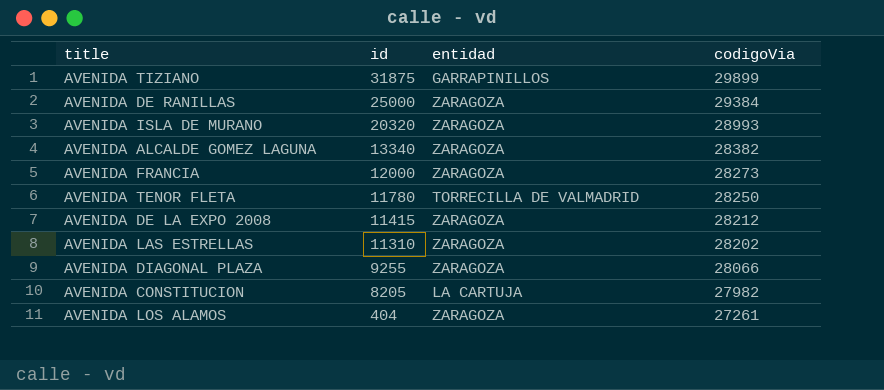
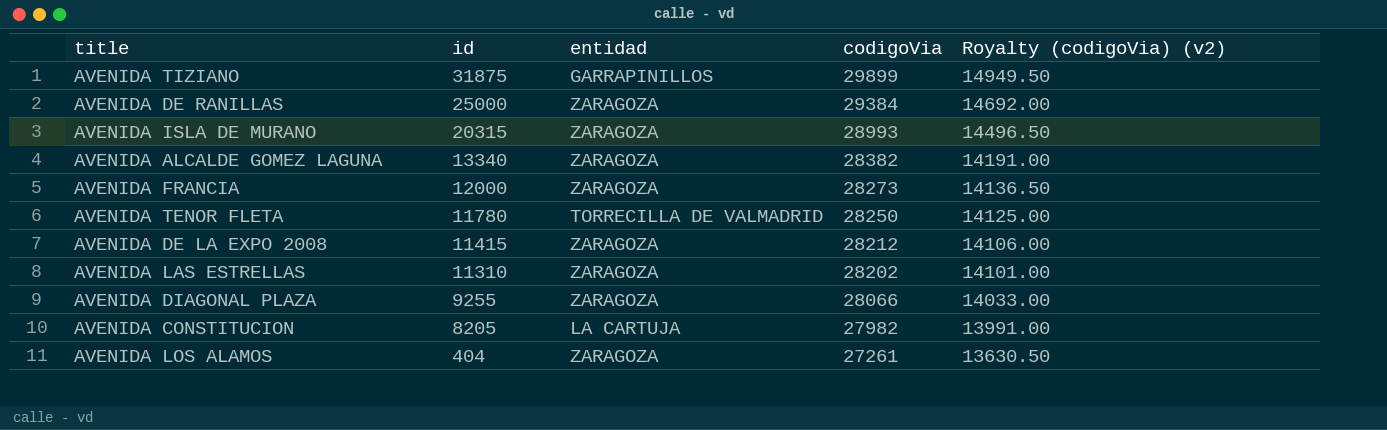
column Royalty (codigoVia) (v2) | formula: none -> [codigoVia] * 0.5
AVENIDA ISLA DE MURANO | id: 20320 -> 20315

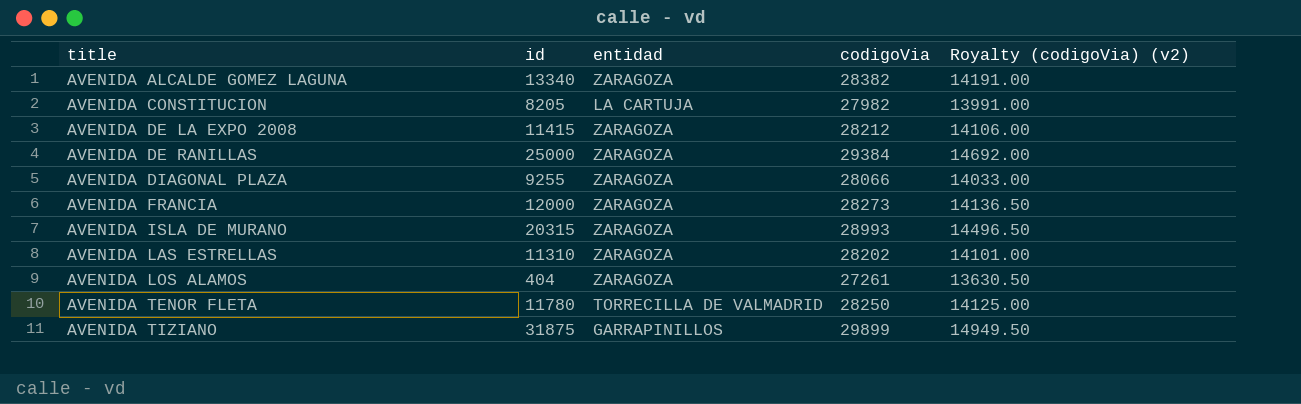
row order: id descending -> title ascending

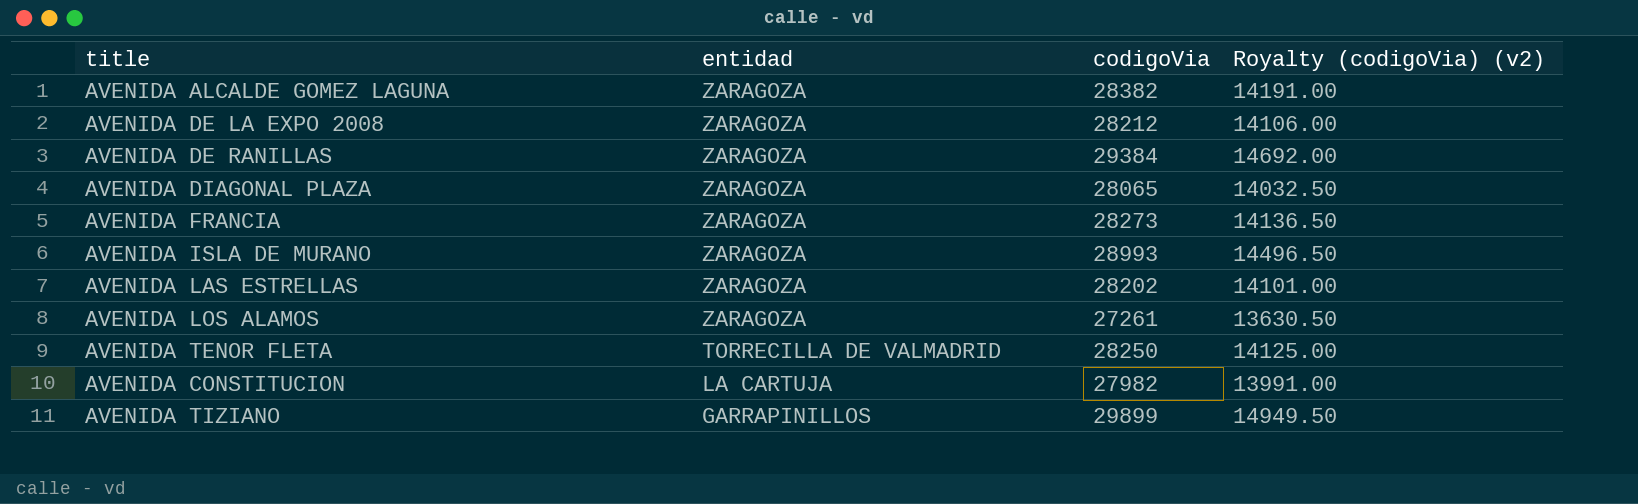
row order: title ascending -> entidad descending
column id | position: 2 -> none
AVENIDA DIAGONAL PLAZA | codigoVia: 28066 -> 28065
AVENIDA DIAGONAL PLAZA | Royalty (codigoVia) (v2): 14033.00 -> 14032.50

